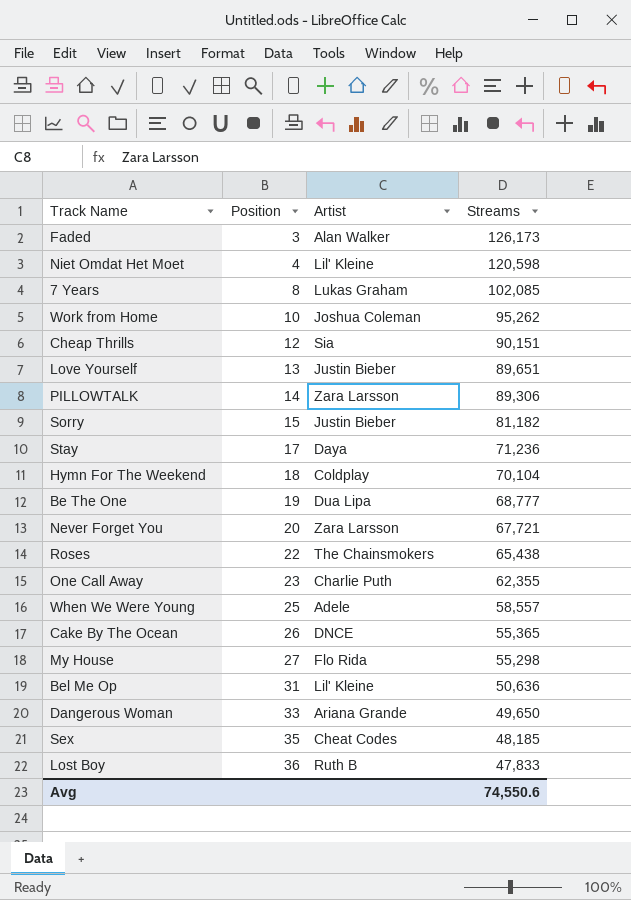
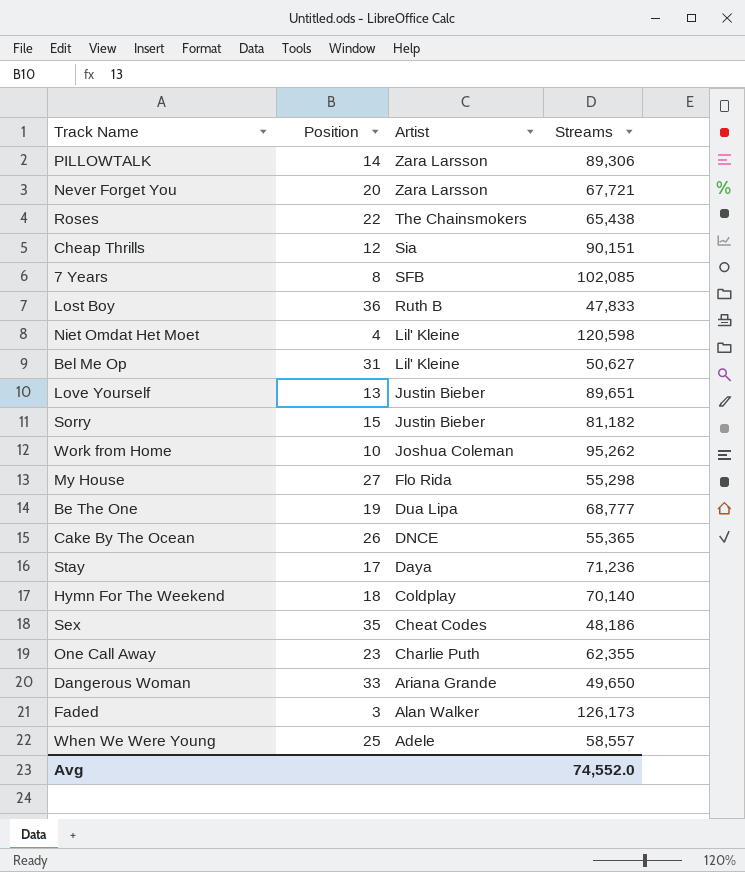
row order: Position ascending -> Artist descending
7 Years | Artist: Lukas Graham -> SFB
Bel Me Op | Streams: 50,636 -> 50,627
Hymn For The Weekend | Streams: 70,104 -> 70,140
Sex | Streams: 48,185 -> 48,186
Avg | Streams: 74,550.6 -> 74,552.0

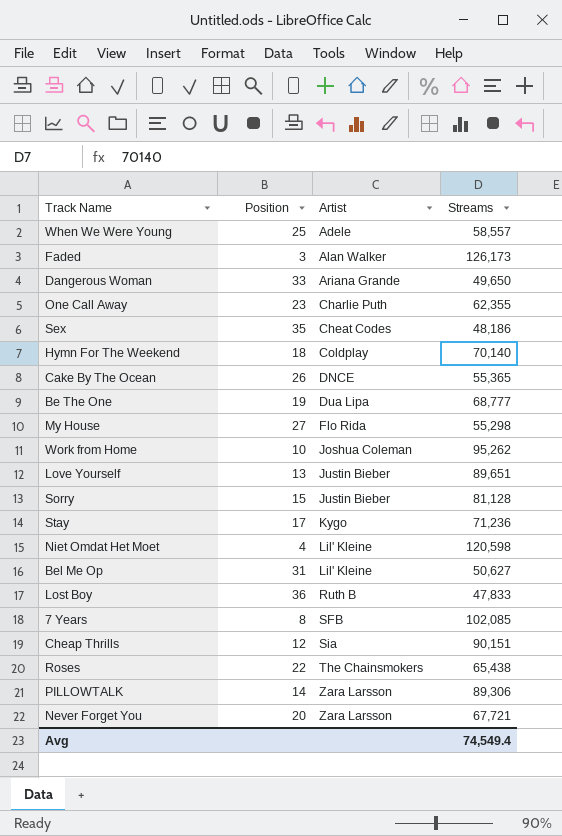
row order: Artist descending -> Artist ascending
Sorry | Streams: 81,182 -> 81,128
Stay | Artist: Daya -> Kygo
Avg | Streams: 74,552.0 -> 74,549.4

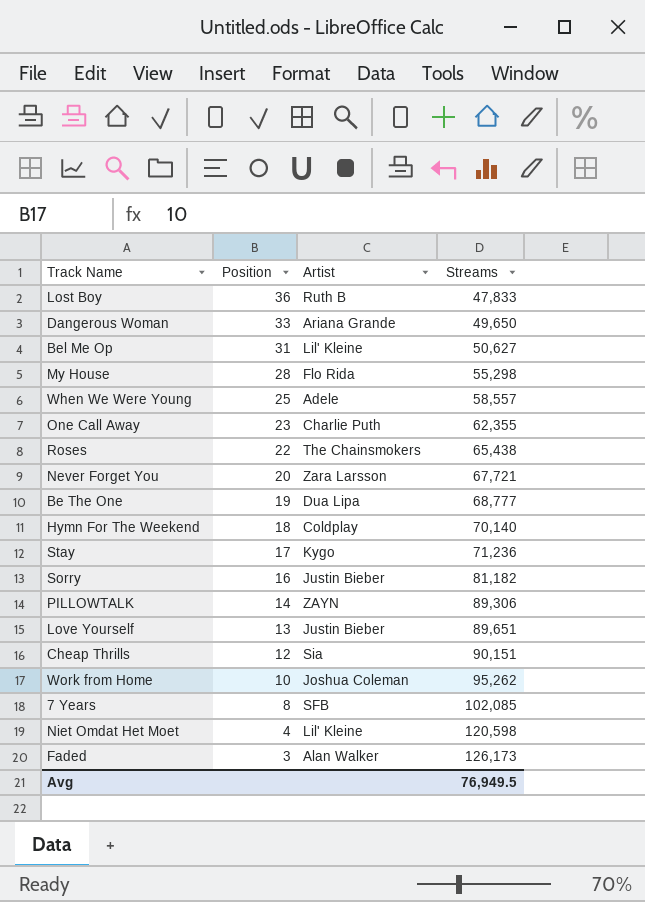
row order: Artist ascending -> Position descending
row Sex: 35 | Cheat Codes | 48,186 -> none
row Cake By The Ocean: 26 | DNCE | 55,365 -> none
My House | Position: 27 -> 28
Sorry | Position: 15 -> 16
Sorry | Streams: 81,128 -> 81,182
PILLOWTALK | Artist: Zara Larsson -> ZAYN
Avg | Streams: 74,549.4 -> 76,949.5

